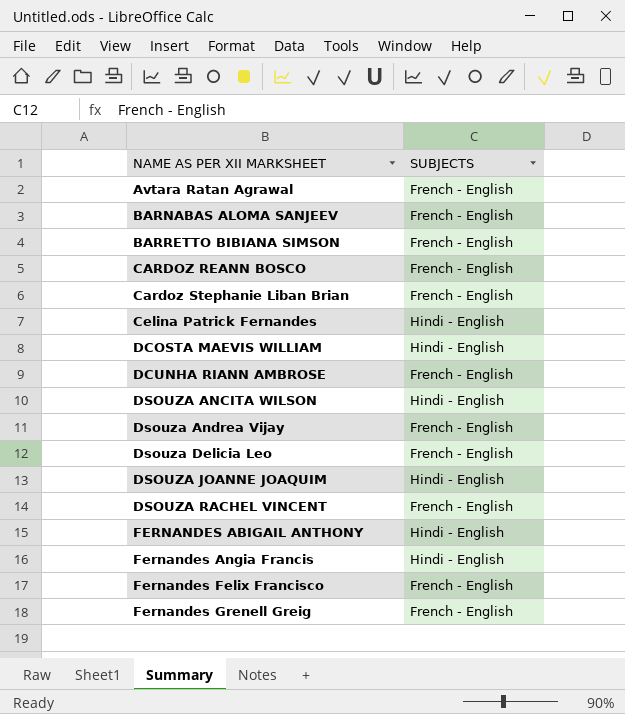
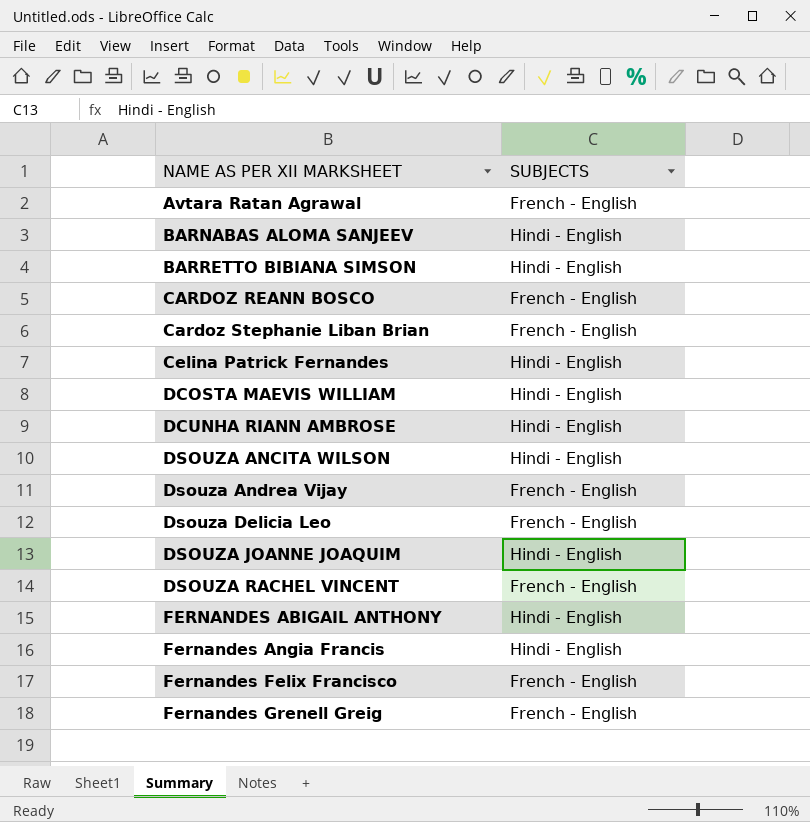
BARNABAS ALOMA SANJEEV | SUBJECTS: French - English -> Hindi - English
BARRETTO BIBIANA SIMSON | SUBJECTS: French - English -> Hindi - English
DCUNHA RIANN AMBROSE | SUBJECTS: French - English -> Hindi - English

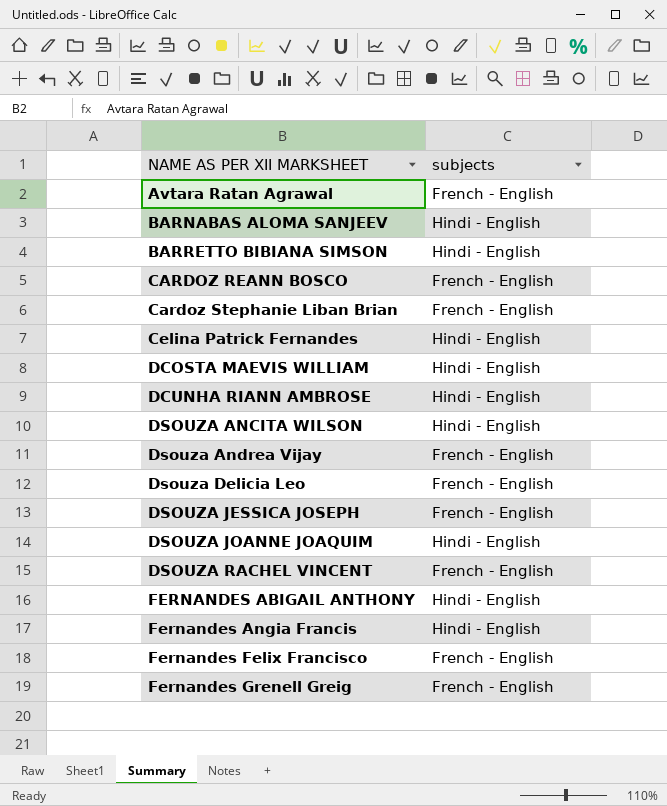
column name: SUBJECTS -> subjects
row DSOUZA JESSICA JOSEPH: none -> French - English

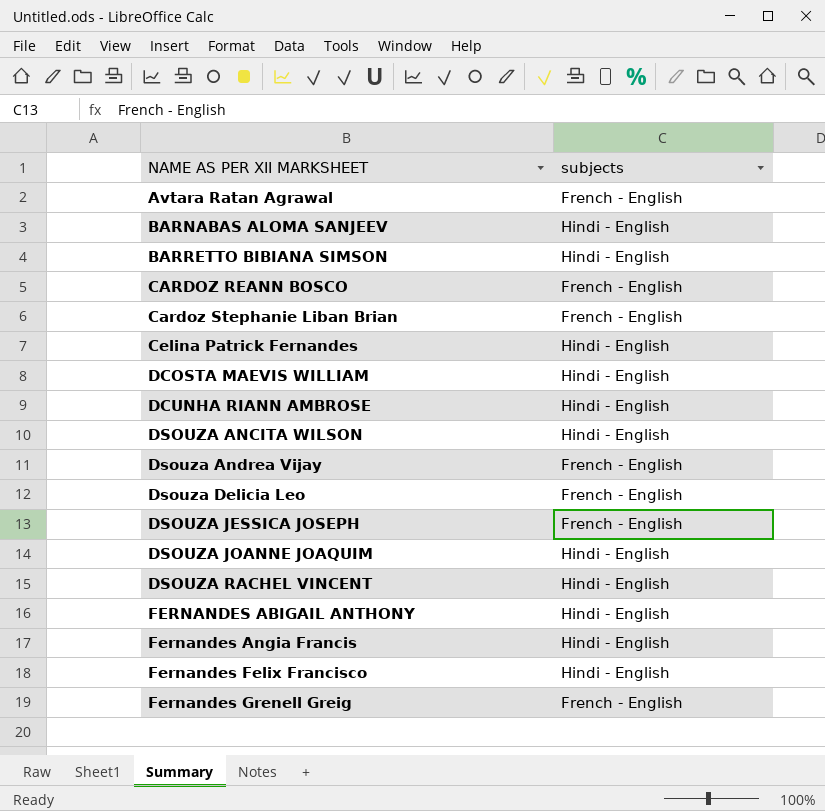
DSOUZA RACHEL VINCENT | subjects: French - English -> Hindi - English
Fernandes Felix Francisco | subjects: French - English -> Hindi - English

